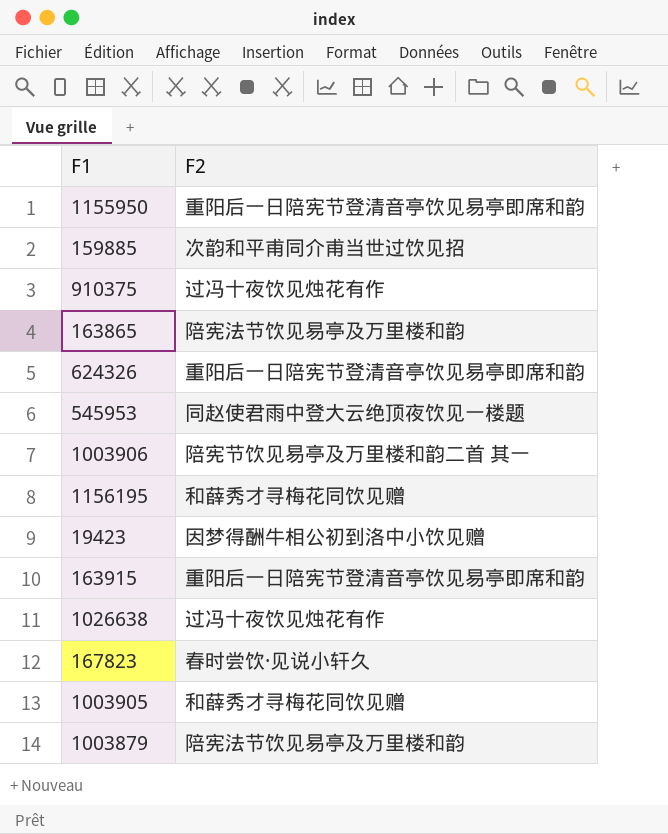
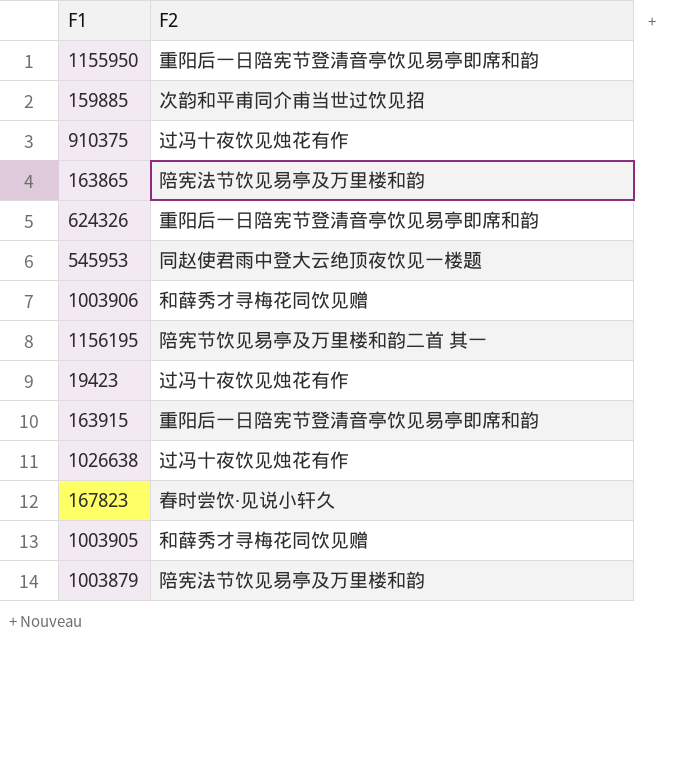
1003906 | F2: 陪宪节饮见易亭及万里楼和韵二首 其一 -> 和薛秀才寻梅花同饮见赠
1156195 | F2: 和薛秀才寻梅花同饮见赠 -> 陪宪节饮见易亭及万里楼和韵二首 其一
19423 | F2: 因梦得酬牛相公初到洛中小饮见赠 -> 过冯十夜饮见烛花有作

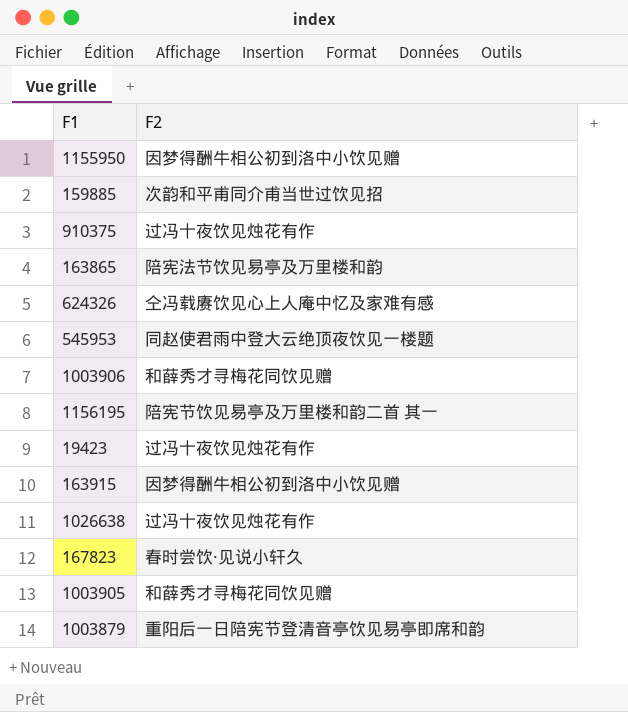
1155950 | F2: 重阳后一日陪宪节登清音亭饮见易亭即席和韵 -> 因梦得酬牛相公初到洛中小饮见赠
624326 | F2: 重阳后一日陪宪节登清音亭饮见易亭即席和韵 -> 仝冯载赓饮见心上人庵中忆及家难有感
163915 | F2: 重阳后一日陪宪节登清音亭饮见易亭即席和韵 -> 因梦得酬牛相公初到洛中小饮见赠
1003879 | F2: 陪宪法节饮见易亭及万里楼和韵 -> 重阳后一日陪宪节登清音亭饮见易亭即席和韵

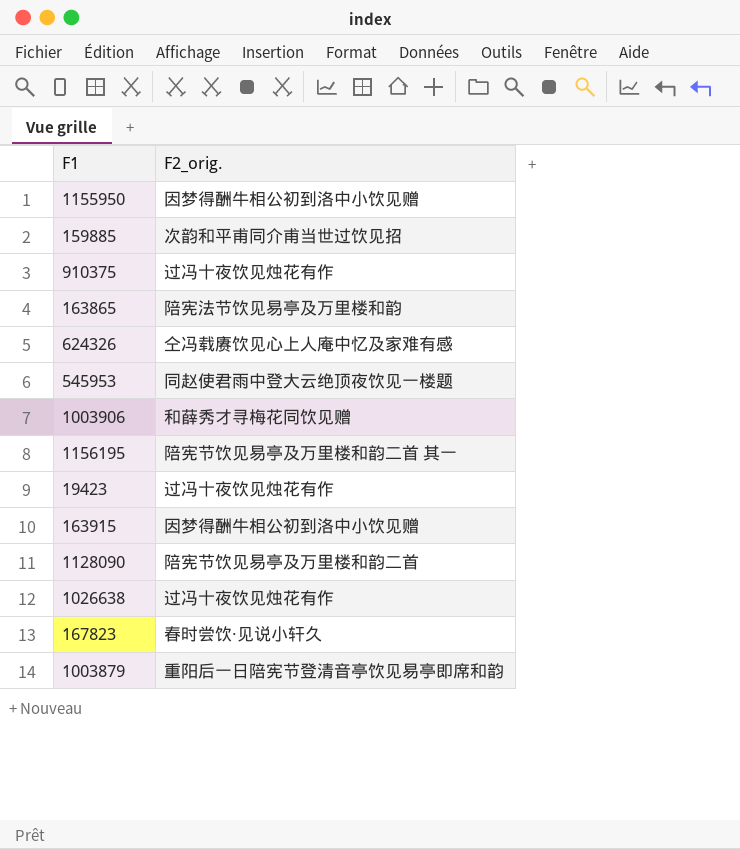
column name: F2 -> F2_orig.
row 1003905: 和薛秀才寻梅花同饮见赠 -> none
row 1128090: none -> 陪宪节饮见易亭及万里楼和韵二首

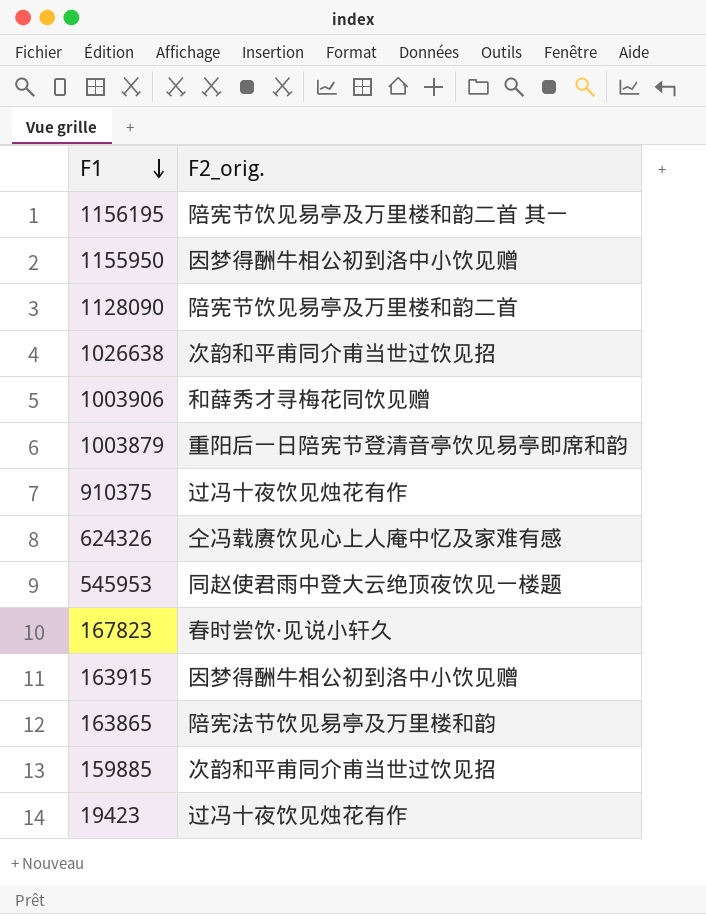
row order: none -> F1 descending
1026638 | F2_orig.: 过冯十夜饮见烛花有作 -> 次韵和平甫同介甫当世过饮见招

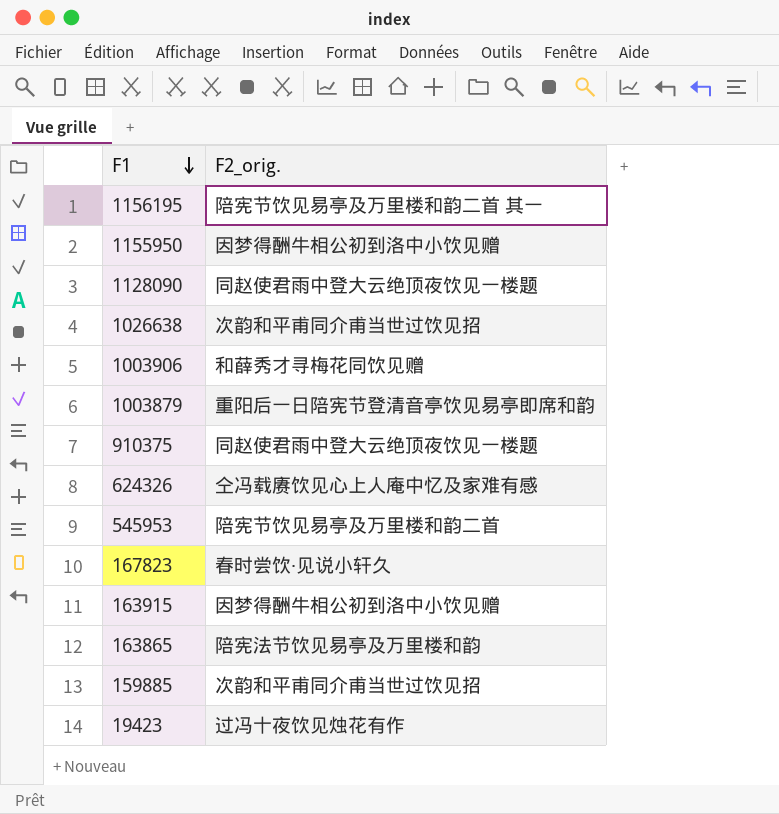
1128090 | F2_orig.: 陪宪节饮见易亭及万里楼和韵二首 -> 同赵使君雨中登大云绝顶夜饮见一楼题
910375 | F2_orig.: 过冯十夜饮见烛花有作 -> 同赵使君雨中登大云绝顶夜饮见一楼题
545953 | F2_orig.: 同赵使君雨中登大云绝顶夜饮见一楼题 -> 陪宪节饮见易亭及万里楼和韵二首

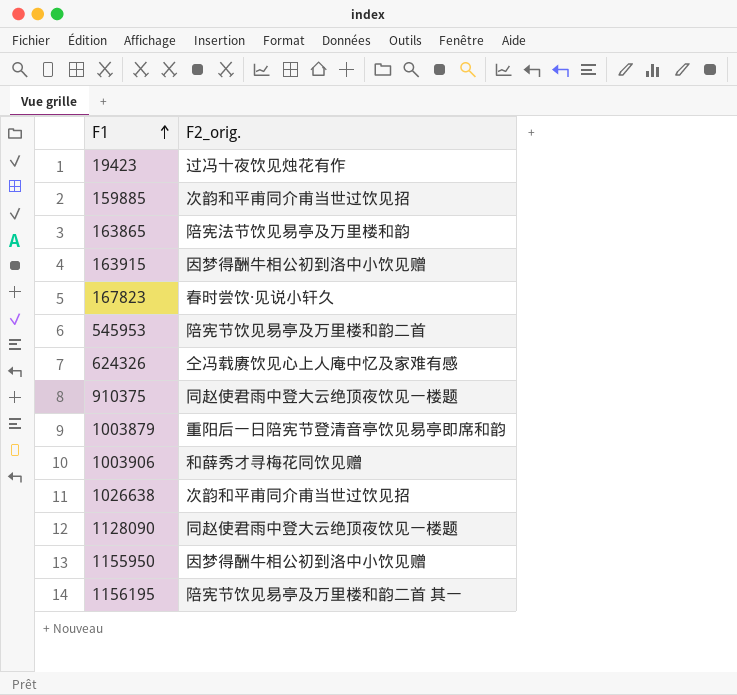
row order: F1 descending -> F1 ascending

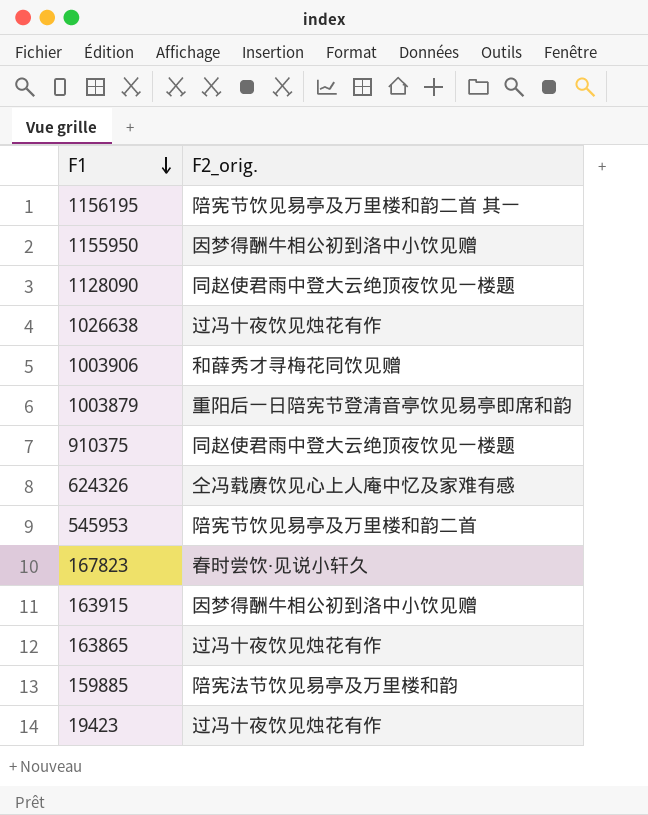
row order: F1 ascending -> F1 descending
1026638 | F2_orig.: 次韵和平甫同介甫当世过饮见招 -> 过冯十夜饮见烛花有作
163865 | F2_orig.: 陪宪法节饮见易亭及万里楼和韵 -> 过冯十夜饮见烛花有作
159885 | F2_orig.: 次韵和平甫同介甫当世过饮见招 -> 陪宪法节饮见易亭及万里楼和韵

